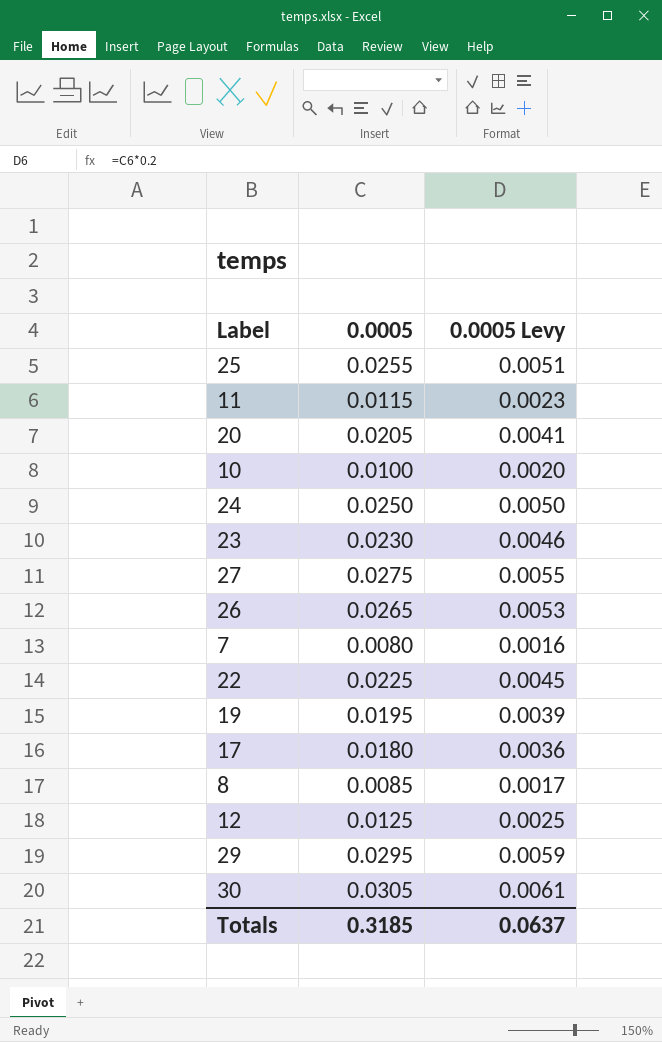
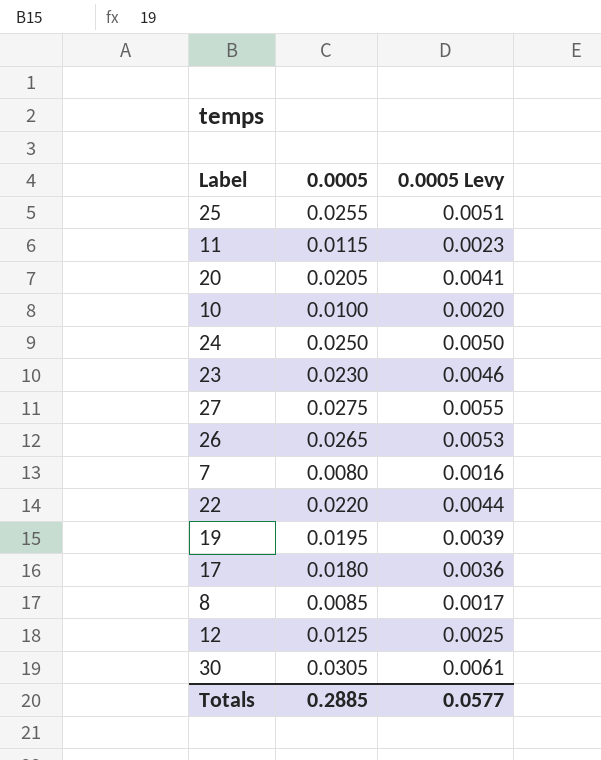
row 29: 0.0295 | 0.0059 -> none
22 | 0.0005: 0.0225 -> 0.0220
22 | 0.0005 Levy: 0.0045 -> 0.0044
Totals | 0.0005: 0.3185 -> 0.2885
Totals | 0.0005 Levy: 0.0637 -> 0.0577

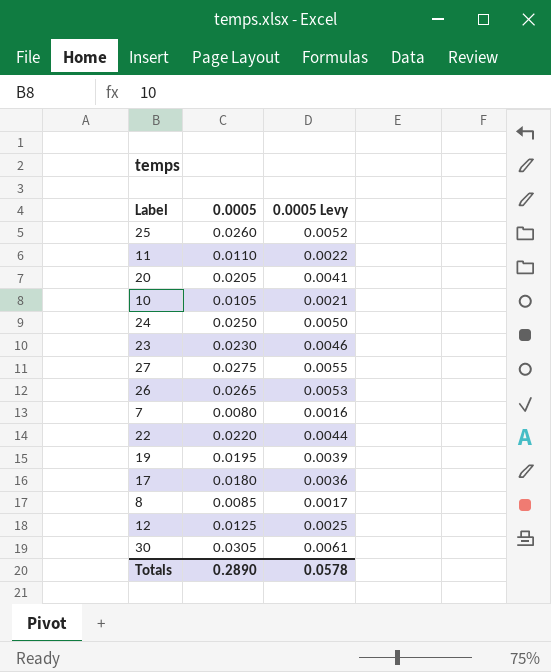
25 | 0.0005: 0.0255 -> 0.0260
25 | 0.0005 Levy: 0.0051 -> 0.0052
11 | 0.0005: 0.0115 -> 0.0110
11 | 0.0005 Levy: 0.0023 -> 0.0022
10 | 0.0005: 0.0100 -> 0.0105
10 | 0.0005 Levy: 0.0020 -> 0.0021
Totals | 0.0005: 0.2885 -> 0.2890
Totals | 0.0005 Levy: 0.0577 -> 0.0578

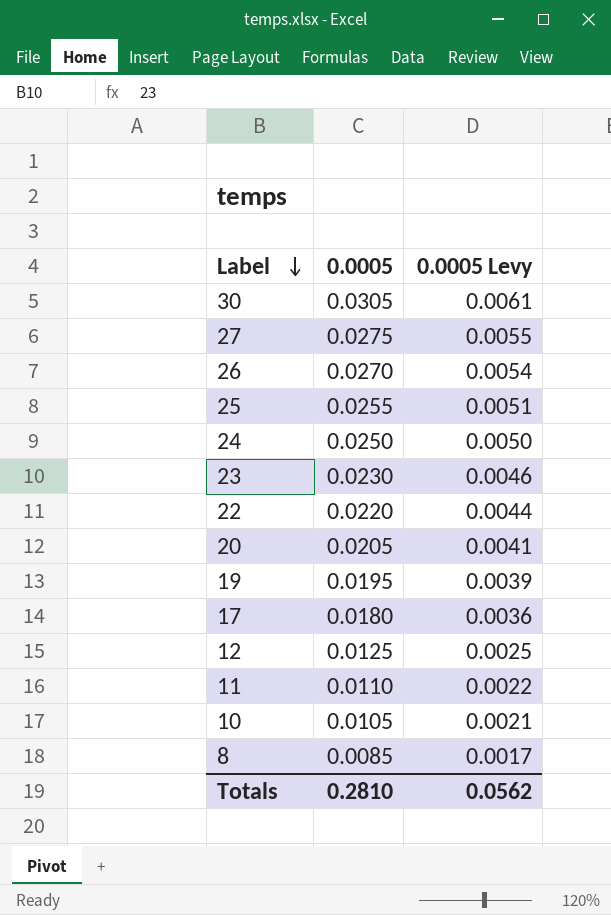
row order: none -> Label descending
row 7: 0.0080 | 0.0016 -> none
26 | 0.0005: 0.0265 -> 0.0270
26 | 0.0005 Levy: 0.0053 -> 0.0054
25 | 0.0005: 0.0260 -> 0.0255
25 | 0.0005 Levy: 0.0052 -> 0.0051
Totals | 0.0005: 0.2890 -> 0.2810
Totals | 0.0005 Levy: 0.0578 -> 0.0562

